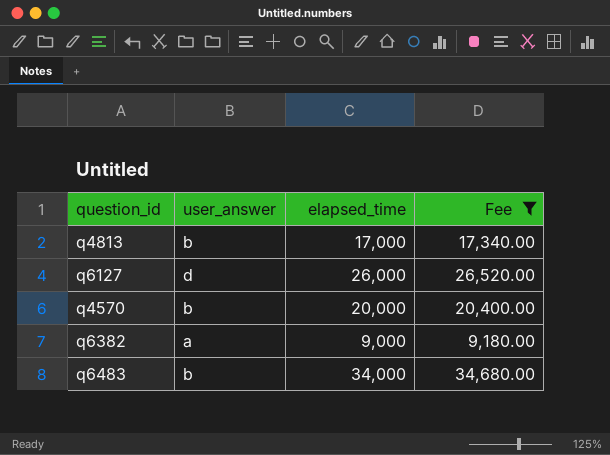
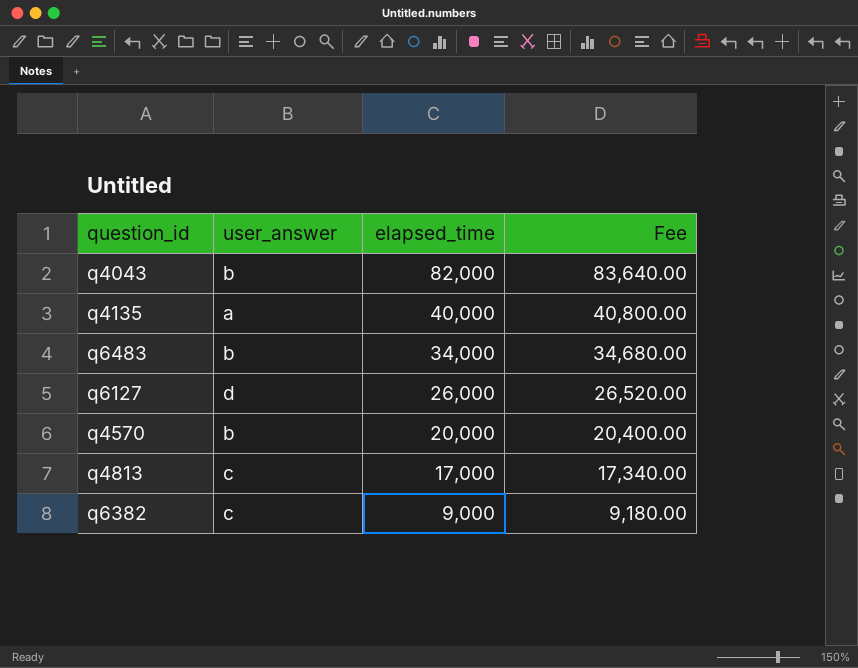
filter: Fee <= 34,680.00 -> none
row order: none -> elapsed_time descending
q4813 | user_answer: b -> c
q6382 | user_answer: a -> c

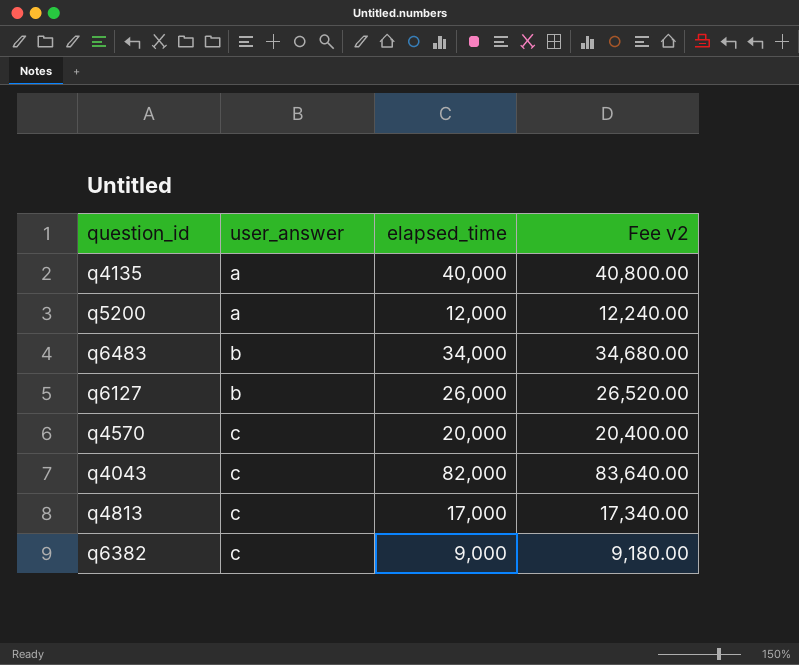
row order: elapsed_time descending -> user_answer ascending
column name: Fee -> Fee v2
row q5200: none -> a | 12,000 | 12,240.00
q6127 | user_answer: d -> b
q4570 | user_answer: b -> c
q4043 | user_answer: b -> c

